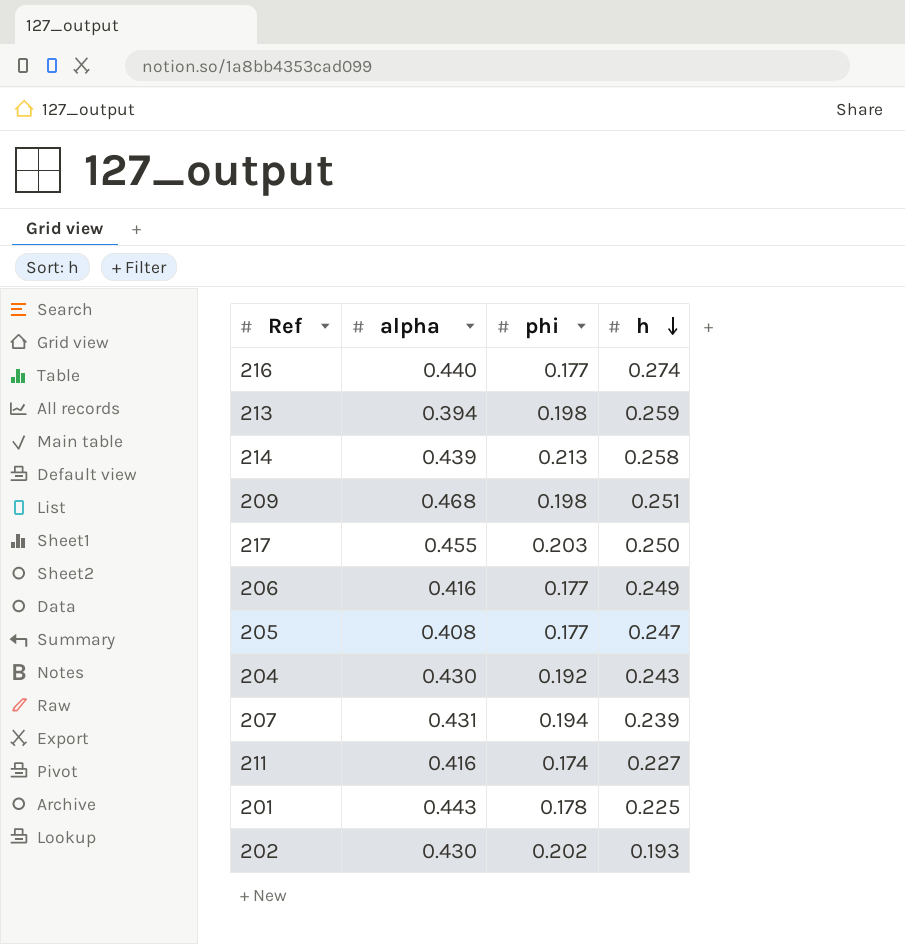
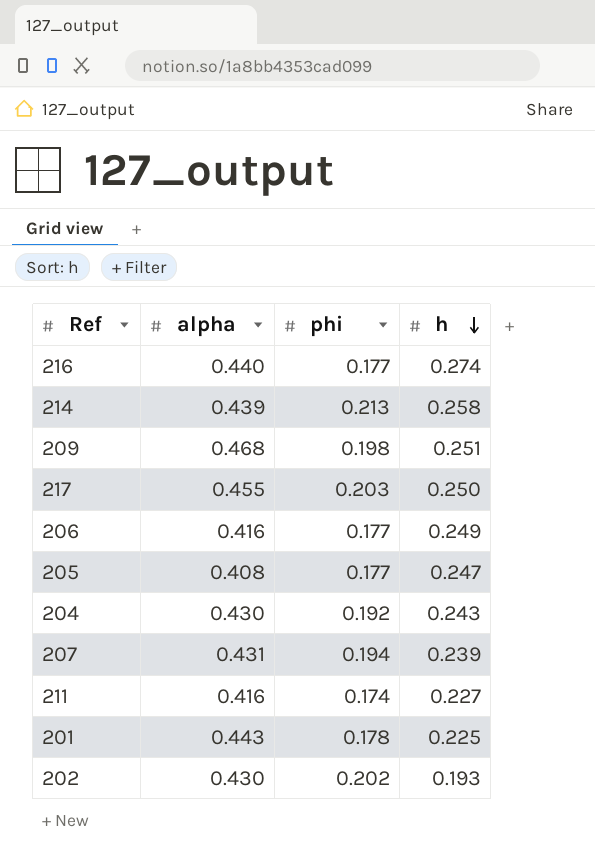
row 213: 0.394 | 0.198 | 0.259 -> none

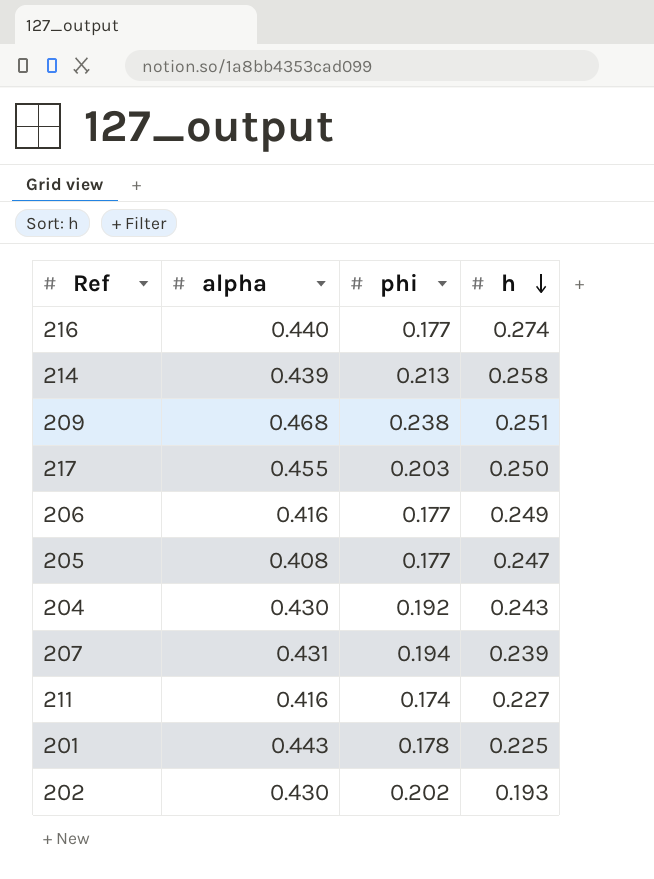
209 | phi: 0.198 -> 0.238

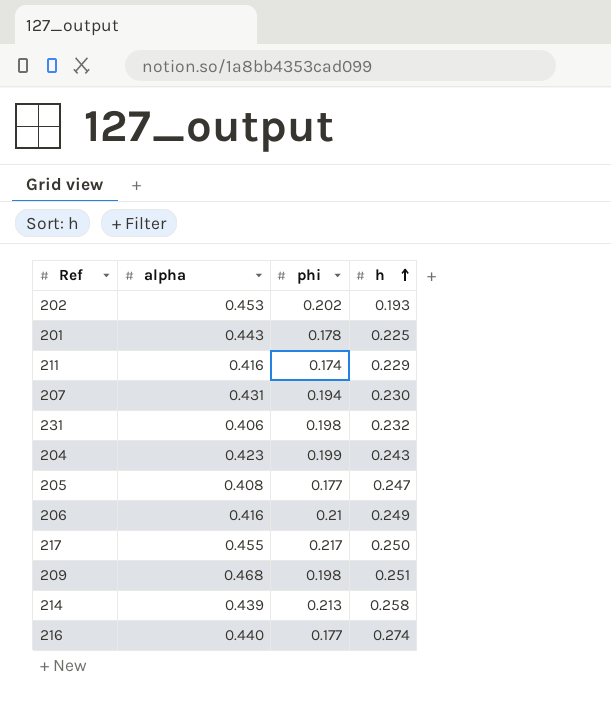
row order: h descending -> h ascending
202 | alpha: 0.430 -> 0.453
211 | h: 0.227 -> 0.229
207 | h: 0.239 -> 0.230
row 231: none -> 0.406 | 0.198 | 0.232
204 | alpha: 0.430 -> 0.423
204 | phi: 0.192 -> 0.199
206 | phi: 0.177 -> 0.21
217 | phi: 0.203 -> 0.217
209 | phi: 0.238 -> 0.198

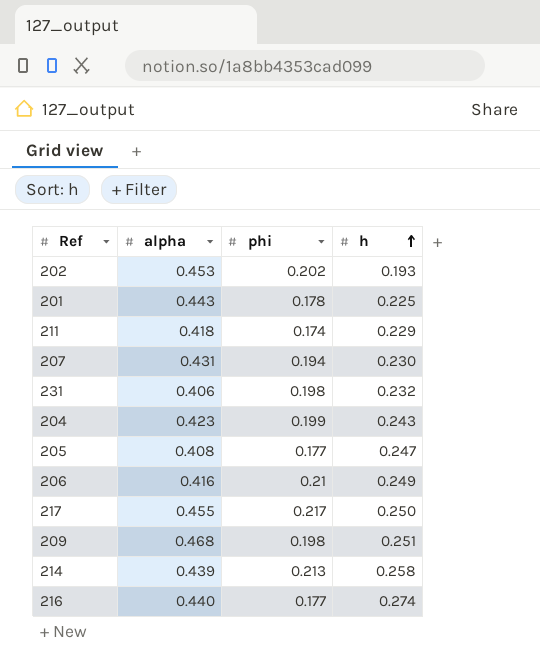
211 | alpha: 0.416 -> 0.418

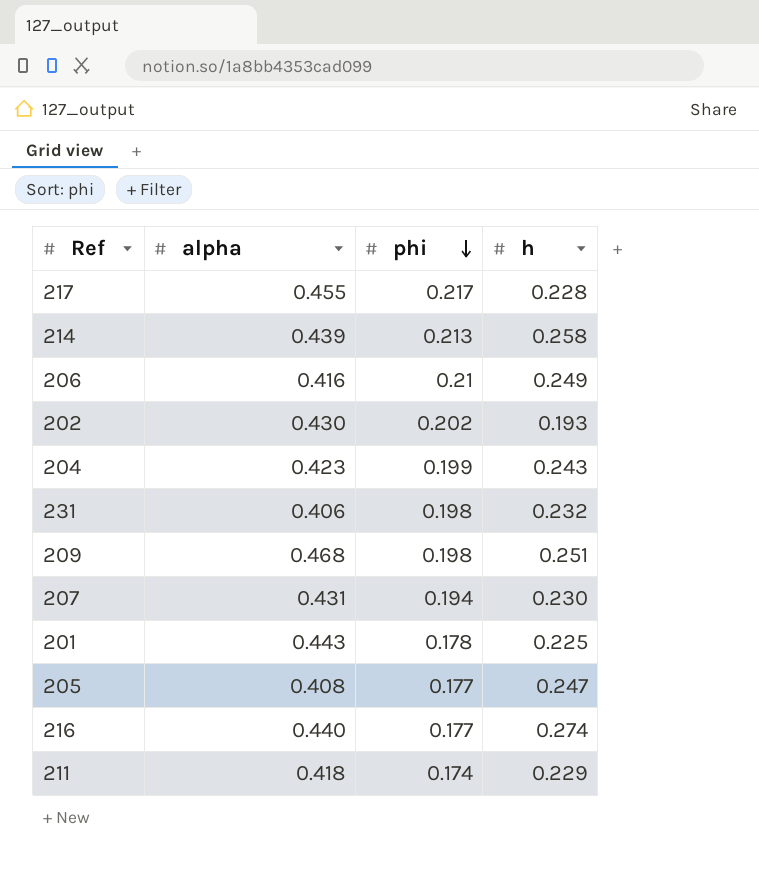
row order: h ascending -> phi descending
217 | h: 0.250 -> 0.228
202 | alpha: 0.453 -> 0.430

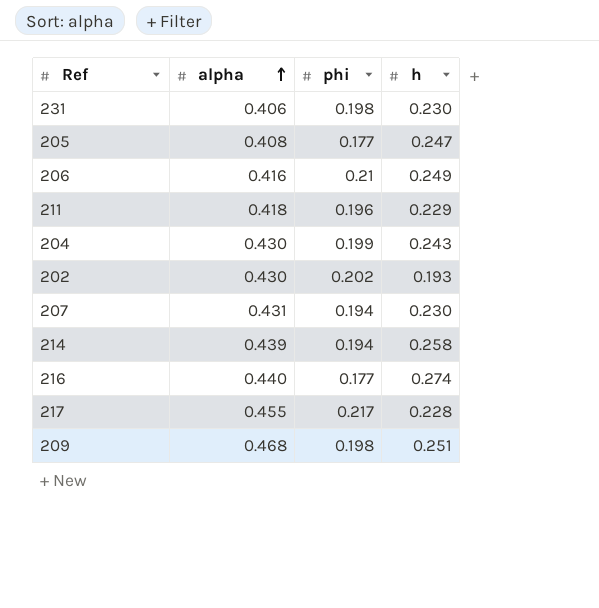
row order: phi descending -> alpha ascending
row 201: 0.443 | 0.178 | 0.225 -> none
231 | h: 0.232 -> 0.230
211 | phi: 0.174 -> 0.196
204 | alpha: 0.423 -> 0.430
214 | phi: 0.213 -> 0.194

